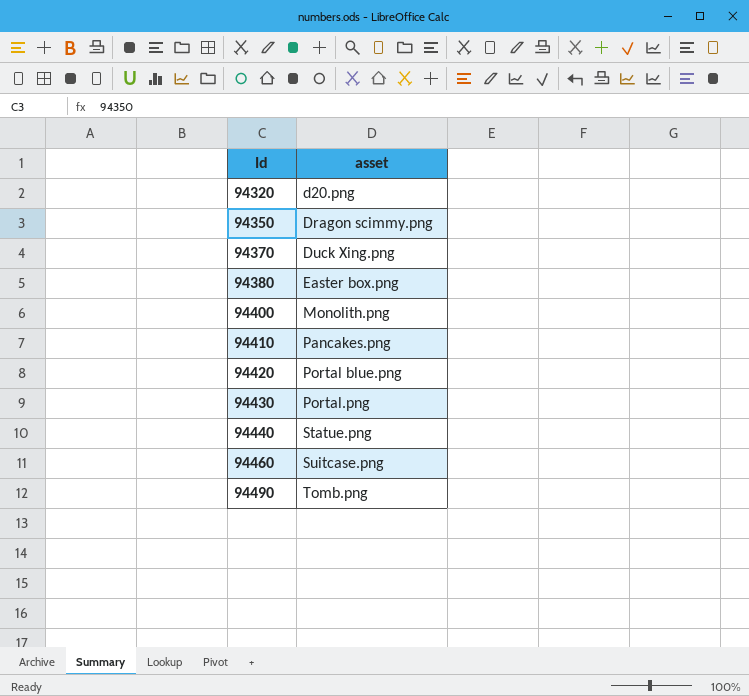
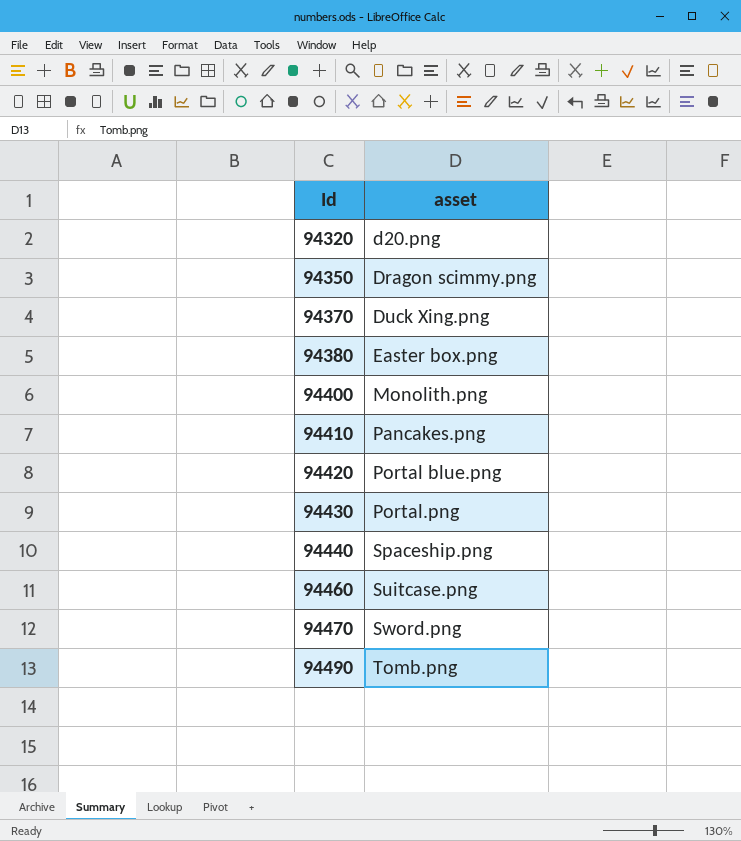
94440 | asset: Statue.png -> Spaceship.png
row 94470: none -> Sword.png

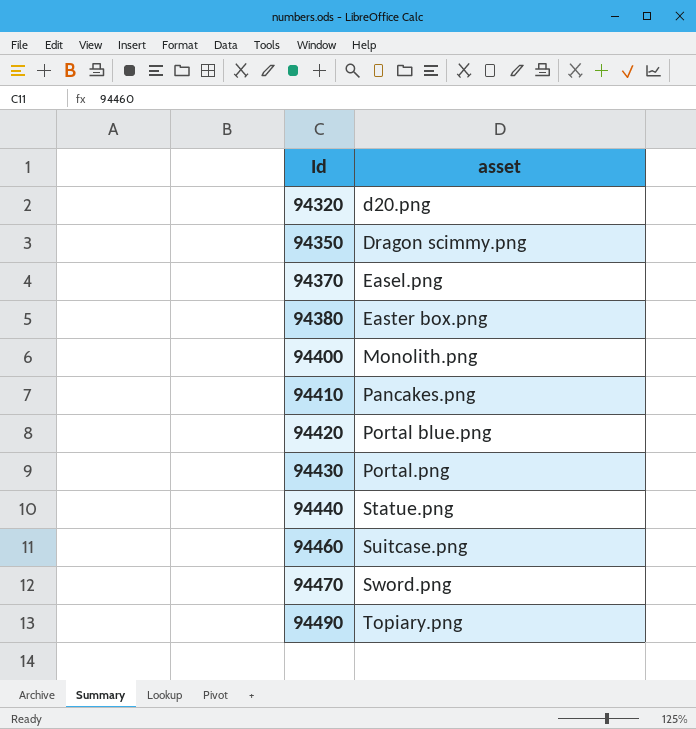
94370 | asset: Duck Xing.png -> Easel.png
94440 | asset: Spaceship.png -> Statue.png
94490 | asset: Tomb.png -> Topiary.png

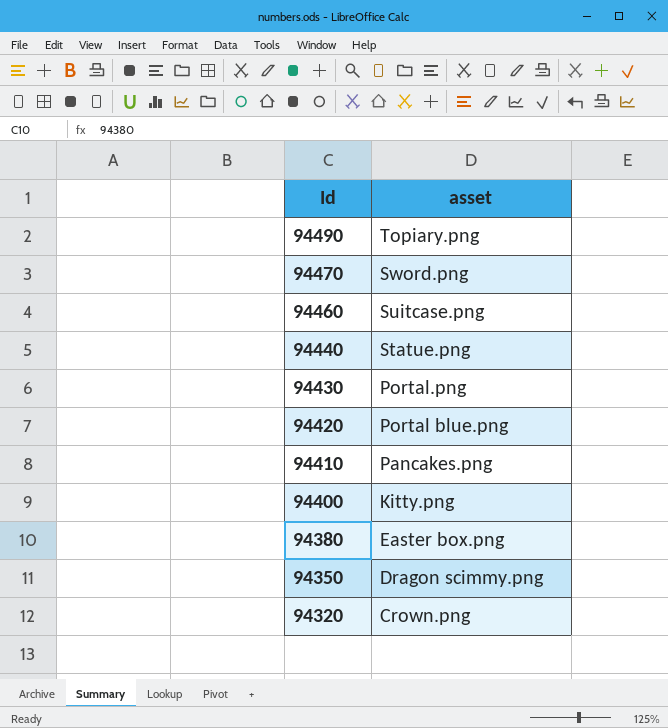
row order: Id ascending -> Id descending
row 94370: Easel.png -> none
94400 | asset: Monolith.png -> Kitty.png
94320 | asset: d20.png -> Crown.png

